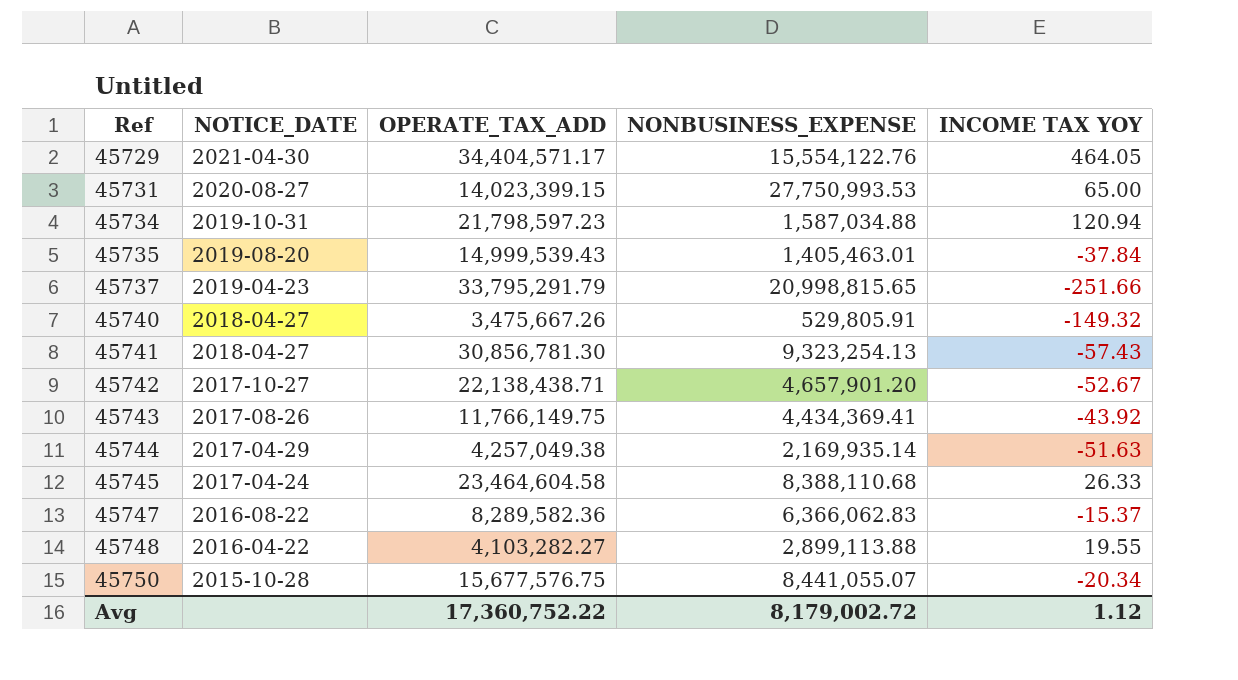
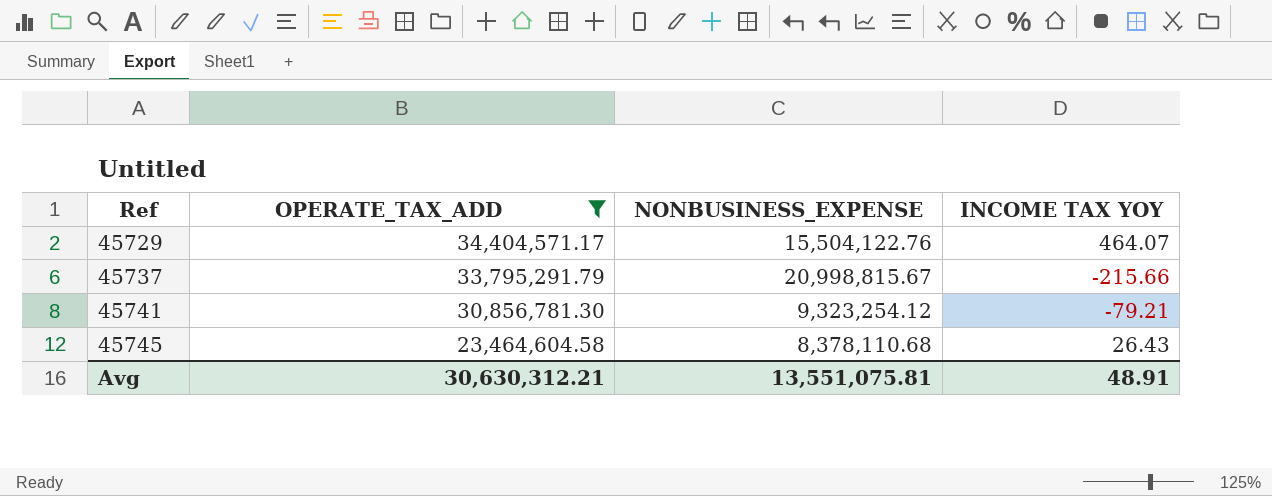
filter: none -> OPERATE_TAX_ADD >= 23,464,604.58
column NOTICE_DATE | position: 2 -> none
45729 | NONBUSINESS_EXPENSE: 15,554,122.76 -> 15,504,122.76
45729 | INCOME TAX YOY: 464.05 -> 464.07
45737 | NONBUSINESS_EXPENSE: 20,998,815.65 -> 20,998,815.67
45737 | INCOME TAX YOY: -251.66 -> -215.66
45741 | NONBUSINESS_EXPENSE: 9,323,254.13 -> 9,323,254.12
45741 | INCOME TAX YOY: -57.43 -> -79.21
45745 | NONBUSINESS_EXPENSE: 8,388,110.68 -> 8,378,110.68
45745 | INCOME TAX YOY: 26.33 -> 26.43
Avg | OPERATE_TAX_ADD: 17,360,752.22 -> 30,630,312.21
Avg | NONBUSINESS_EXPENSE: 8,179,002.72 -> 13,551,075.81
Avg | INCOME TAX YOY: 1.12 -> 48.91

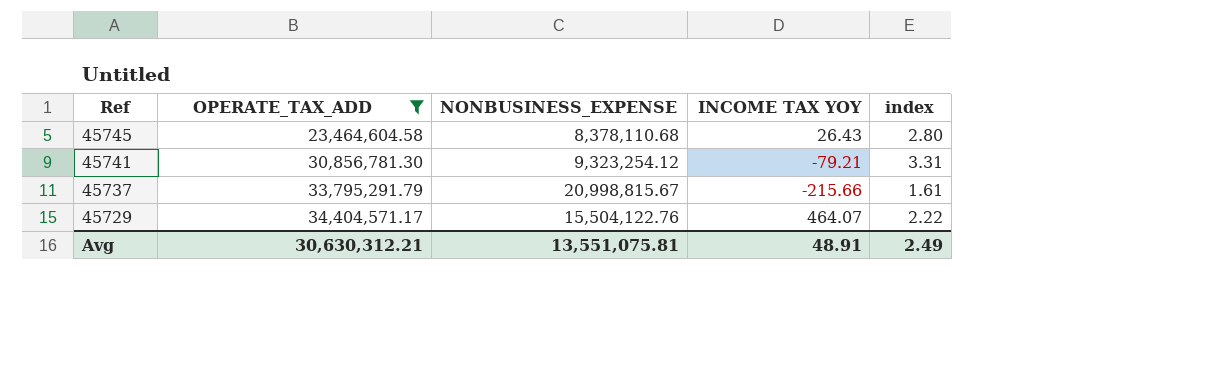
row order: Ref ascending -> Ref descending
column index | formula: none -> [OPERATE_TAX_ADD] / [NONBUSINESS_EXPENSE]

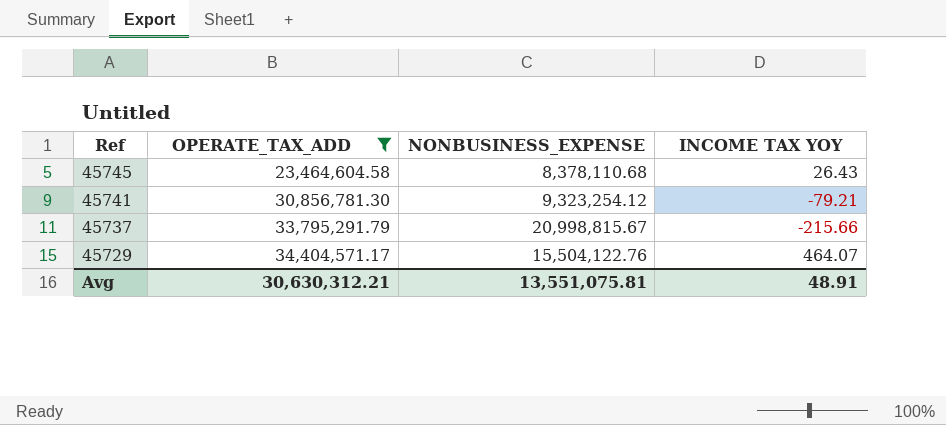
column index | formula: [OPERATE_TAX_ADD] / [NONBUSINESS_EXPENSE] -> none

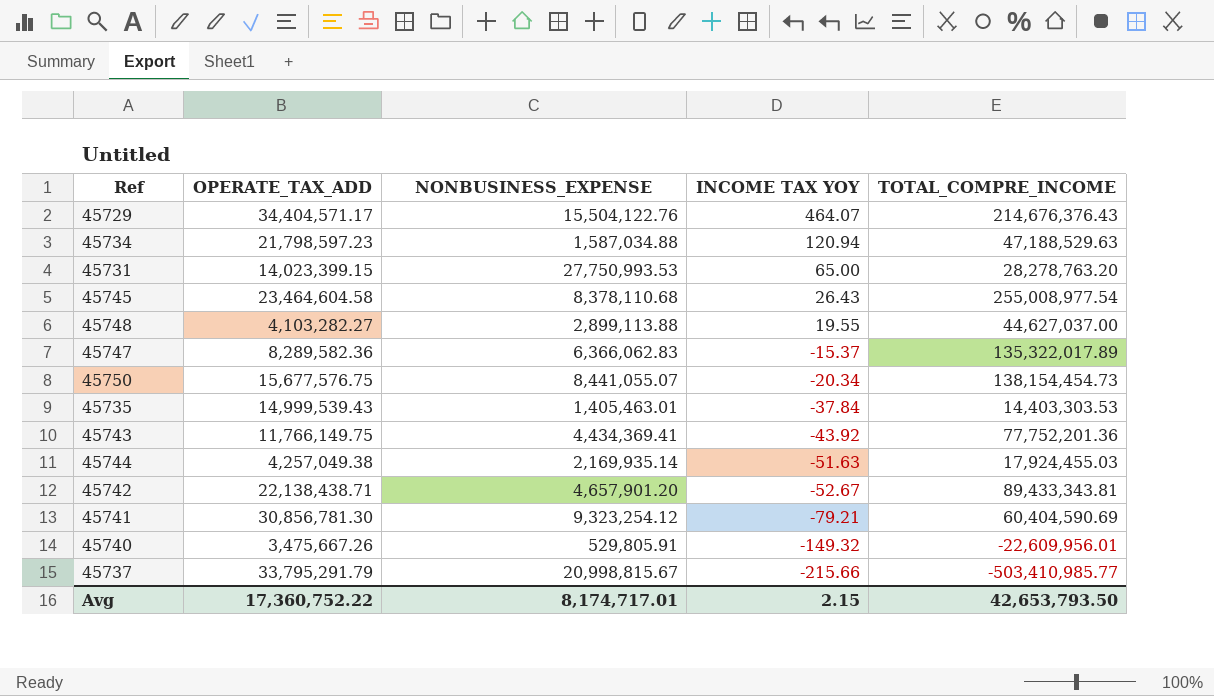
filter: OPERATE_TAX_ADD >= 23,464,604.58 -> none
row order: Ref descending -> INCOME TAX YOY descending
column TOTAL_COMPRE_INCOME | position: none -> 5
Avg | OPERATE_TAX_ADD: 30,630,312.21 -> 17,360,752.22
Avg | NONBUSINESS_EXPENSE: 13,551,075.81 -> 8,174,717.01
Avg | INCOME TAX YOY: 48.91 -> 2.15

